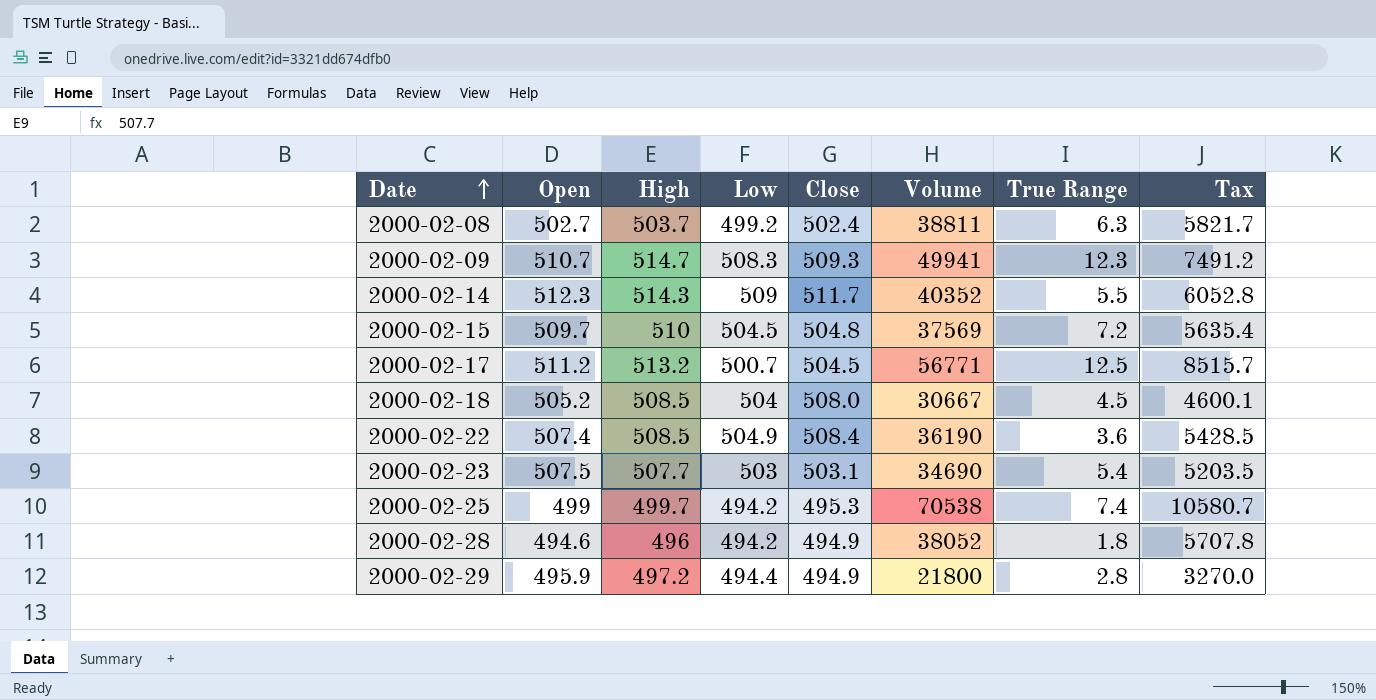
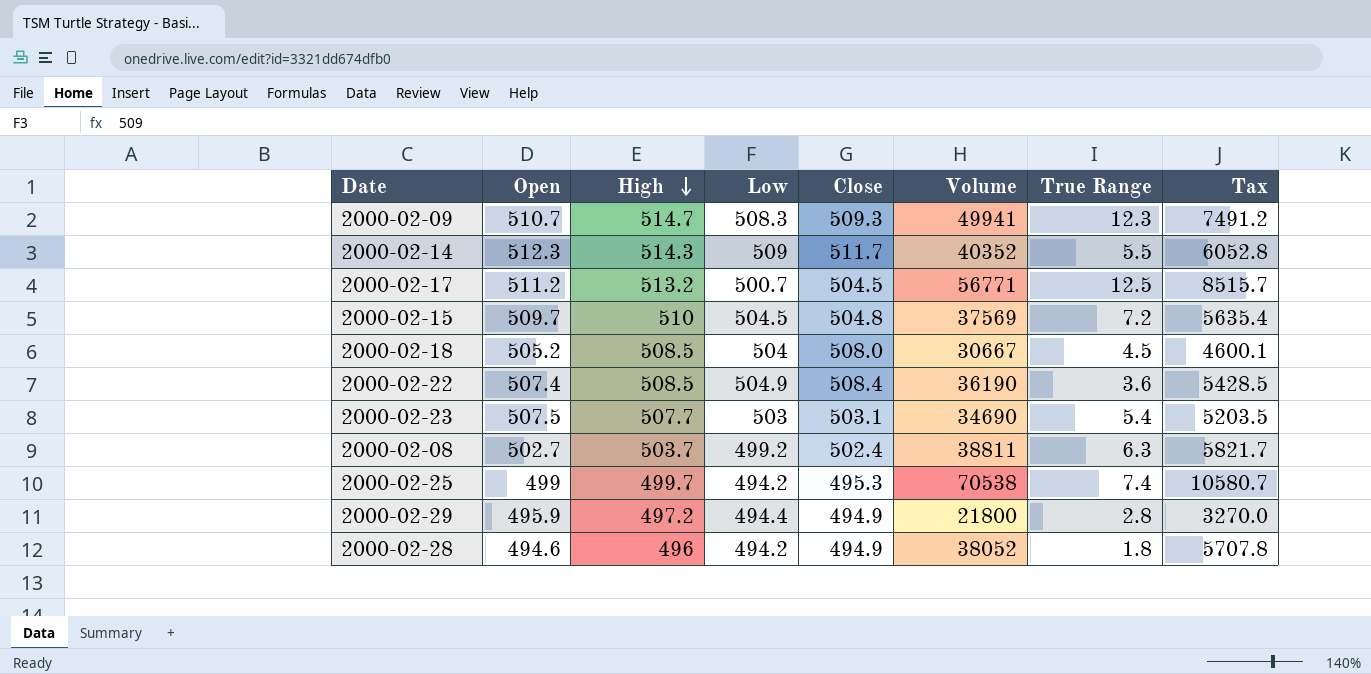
row order: Date ascending -> High descending

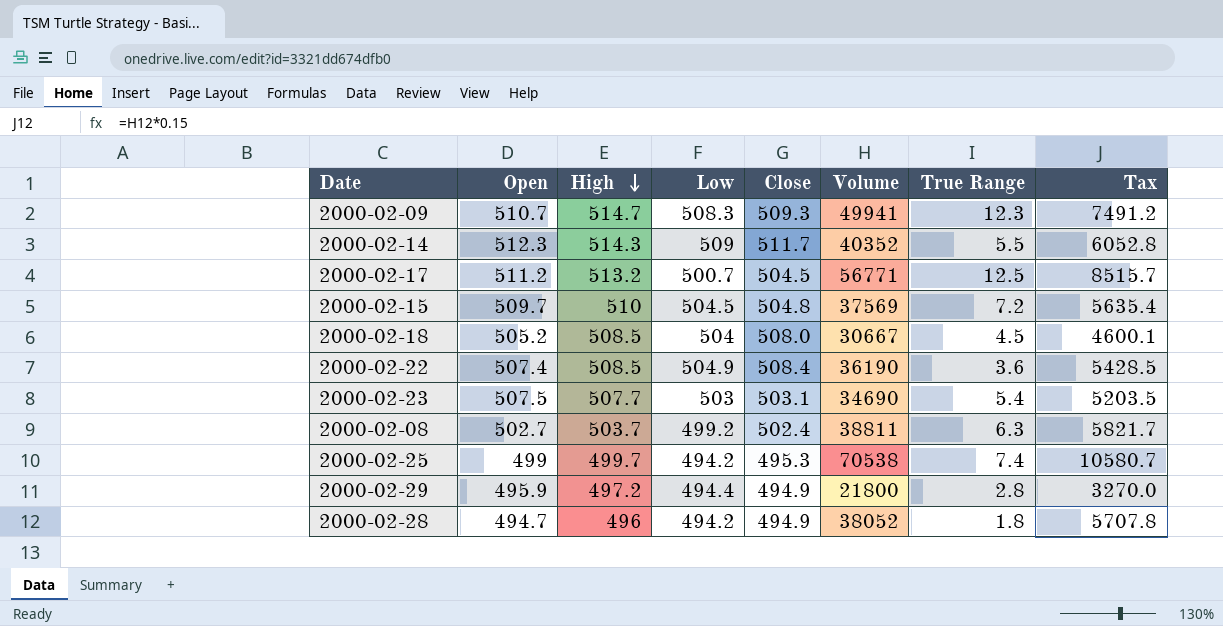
2000-02-28 | Open: 494.6 -> 494.7

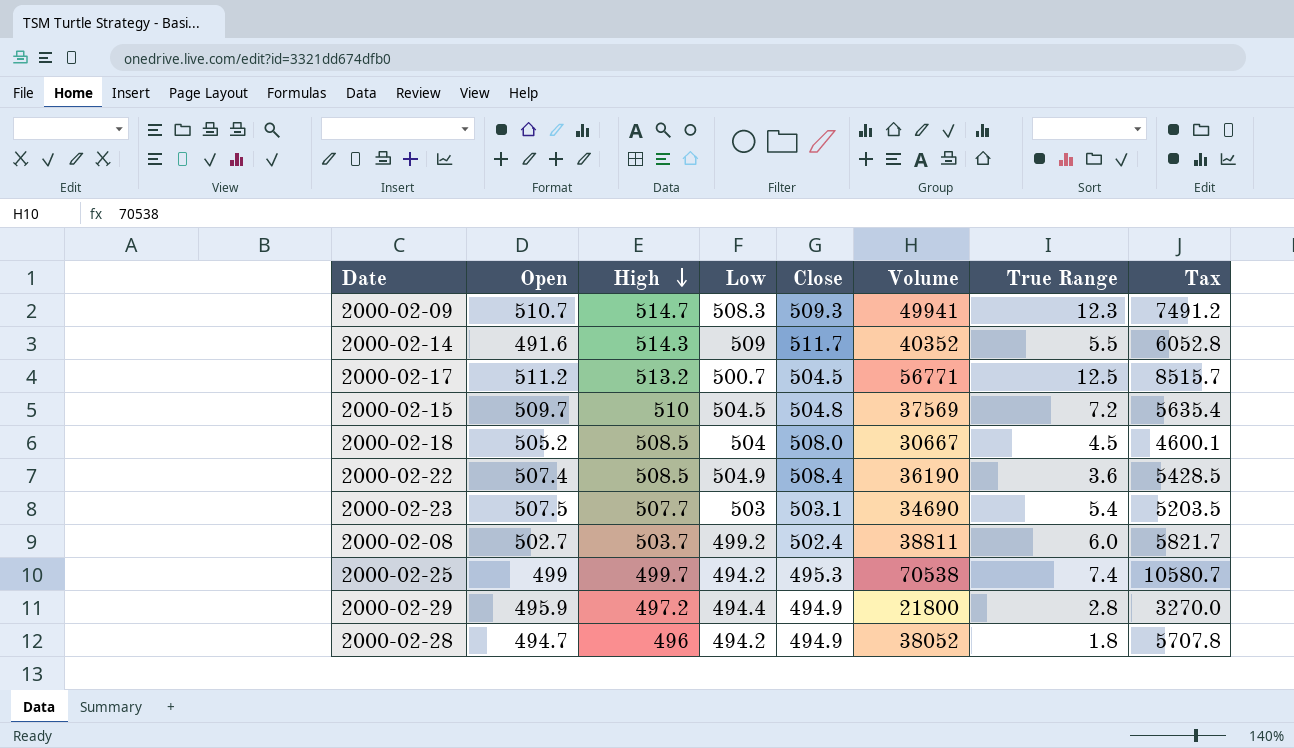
2000-02-14 | Open: 512.3 -> 491.6
2000-02-08 | True Range: 6.3 -> 6.0

